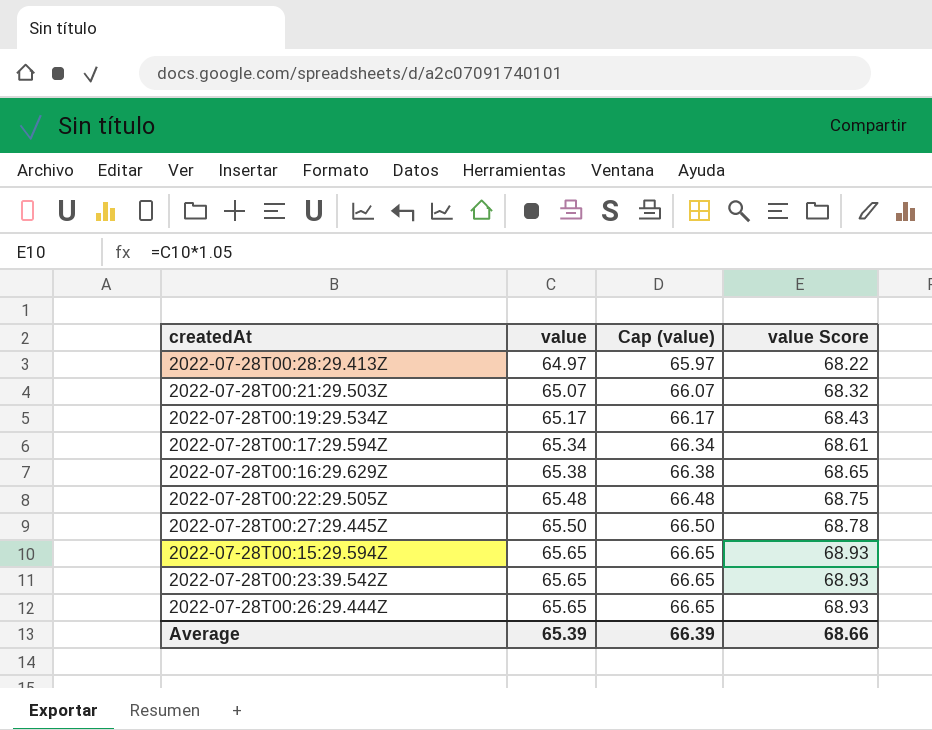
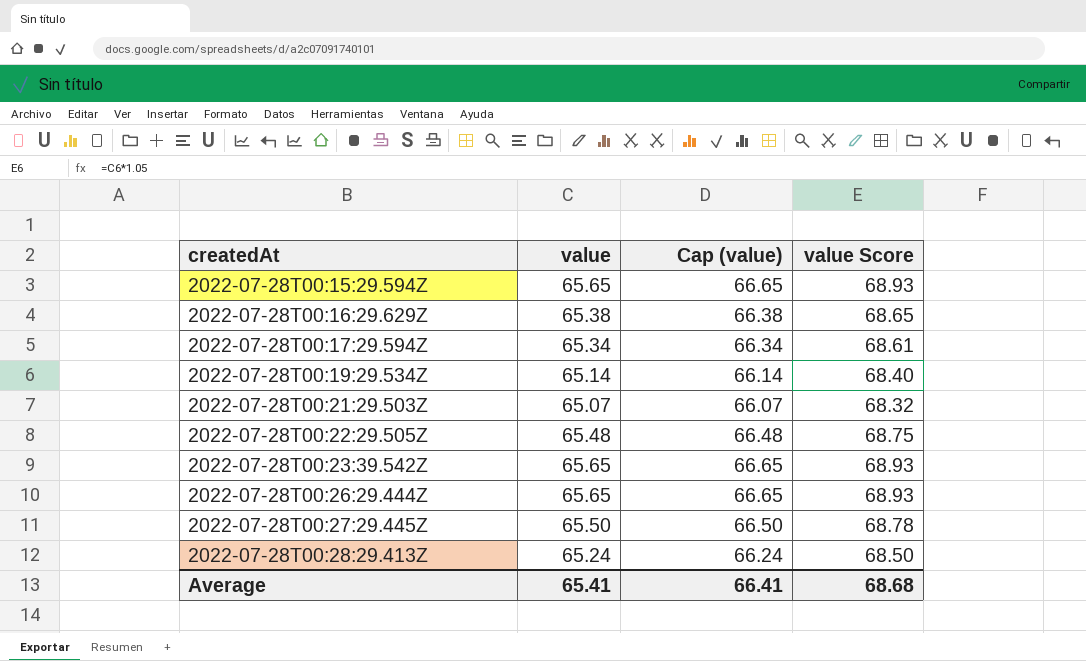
row order: value ascending -> createdAt ascending
2022-07-28T00:19:29.534Z | value: 65.17 -> 65.14
2022-07-28T00:19:29.534Z | Cap (value): 66.17 -> 66.14
2022-07-28T00:19:29.534Z | value Score: 68.43 -> 68.40
2022-07-28T00:28:29.413Z | value: 64.97 -> 65.24
2022-07-28T00:28:29.413Z | Cap (value): 65.97 -> 66.24
2022-07-28T00:28:29.413Z | value Score: 68.22 -> 68.50
Average | value: 65.39 -> 65.41
Average | Cap (value): 66.39 -> 66.41
Average | value Score: 68.66 -> 68.68

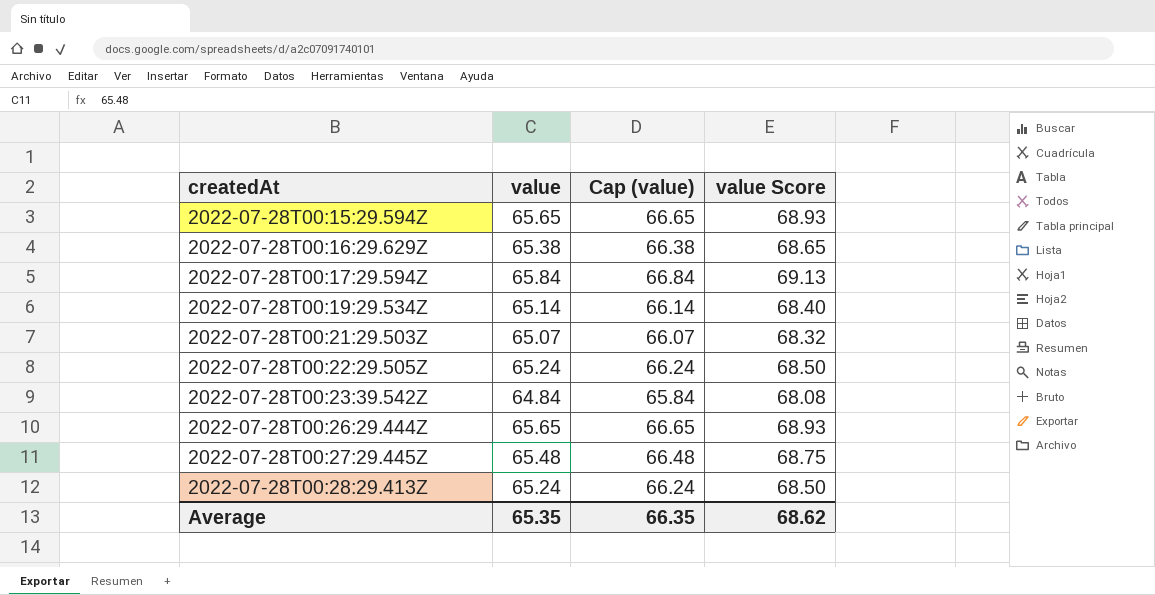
2022-07-28T00:17:29.594Z | value: 65.34 -> 65.84
2022-07-28T00:17:29.594Z | Cap (value): 66.34 -> 66.84
2022-07-28T00:17:29.594Z | value Score: 68.61 -> 69.13
2022-07-28T00:22:29.505Z | value: 65.48 -> 65.24
2022-07-28T00:22:29.505Z | Cap (value): 66.48 -> 66.24
2022-07-28T00:22:29.505Z | value Score: 68.75 -> 68.50
2022-07-28T00:23:39.542Z | value: 65.65 -> 64.84
2022-07-28T00:23:39.542Z | Cap (value): 66.65 -> 65.84
2022-07-28T00:23:39.542Z | value Score: 68.93 -> 68.08
2022-07-28T00:27:29.445Z | value: 65.50 -> 65.48
2022-07-28T00:27:29.445Z | Cap (value): 66.50 -> 66.48
2022-07-28T00:27:29.445Z | value Score: 68.78 -> 68.75
Average | value: 65.41 -> 65.35
Average | Cap (value): 66.41 -> 66.35
Average | value Score: 68.68 -> 68.62

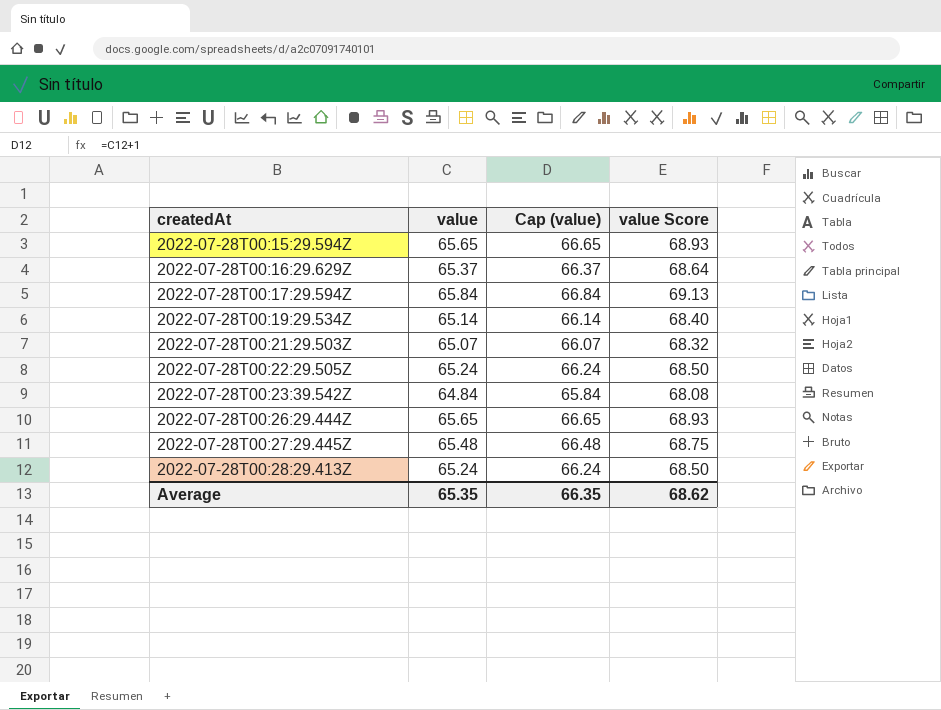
2022-07-28T00:16:29.629Z | value: 65.38 -> 65.37
2022-07-28T00:16:29.629Z | Cap (value): 66.38 -> 66.37
2022-07-28T00:16:29.629Z | value Score: 68.65 -> 68.64

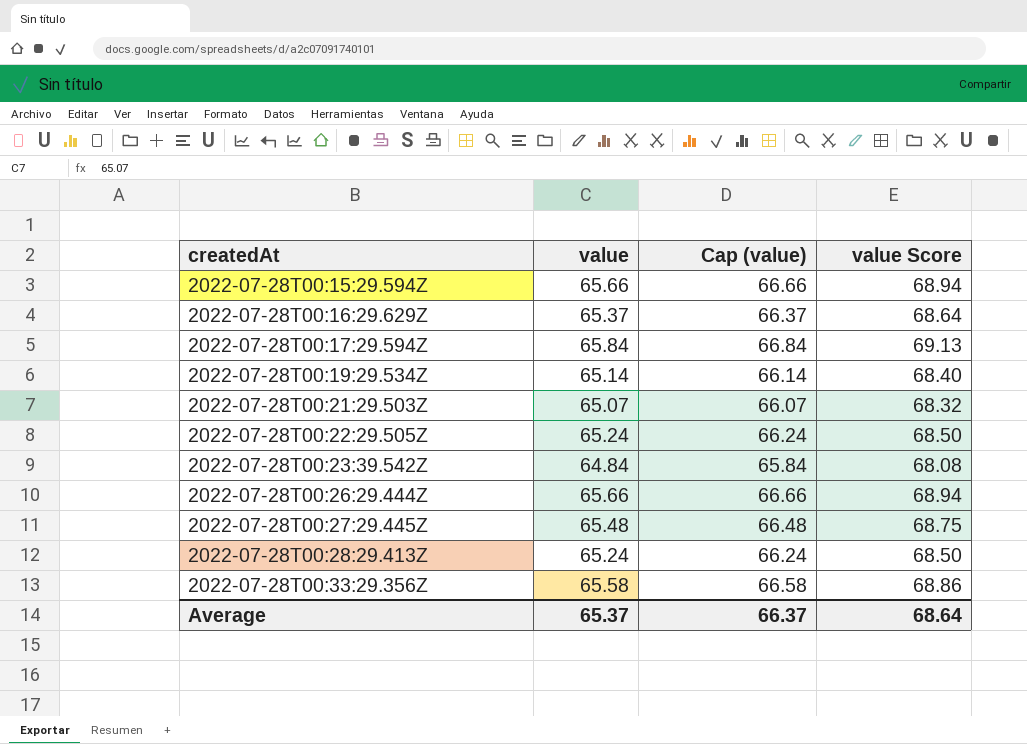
2022-07-28T00:15:29.594Z | value: 65.65 -> 65.66
2022-07-28T00:15:29.594Z | Cap (value): 66.65 -> 66.66
2022-07-28T00:15:29.594Z | value Score: 68.93 -> 68.94
2022-07-28T00:26:29.444Z | value: 65.65 -> 65.66
2022-07-28T00:26:29.444Z | Cap (value): 66.65 -> 66.66
2022-07-28T00:26:29.444Z | value Score: 68.93 -> 68.94
row 2022-07-28T00:33:29.356Z: none -> 65.58 | 66.58 | 68.86
Average | value: 65.35 -> 65.37
Average | Cap (value): 66.35 -> 66.37
Average | value Score: 68.62 -> 68.64

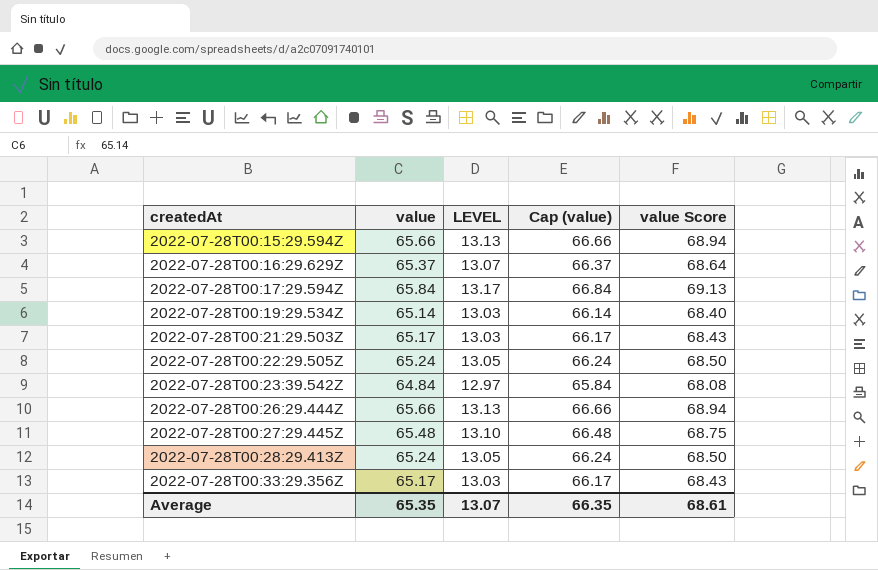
column LEVEL | formula: none -> [value] * 0.2
2022-07-28T00:21:29.503Z | value: 65.07 -> 65.17
2022-07-28T00:21:29.503Z | Cap (value): 66.07 -> 66.17
2022-07-28T00:21:29.503Z | value Score: 68.32 -> 68.43
2022-07-28T00:33:29.356Z | value: 65.58 -> 65.17
2022-07-28T00:33:29.356Z | Cap (value): 66.58 -> 66.17
2022-07-28T00:33:29.356Z | value Score: 68.86 -> 68.43
Average | value: 65.37 -> 65.35
Average | Cap (value): 66.37 -> 66.35
Average | value Score: 68.64 -> 68.61

